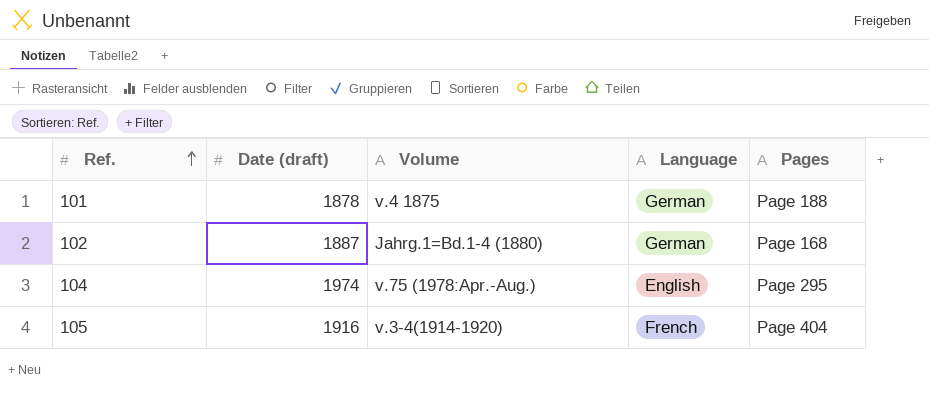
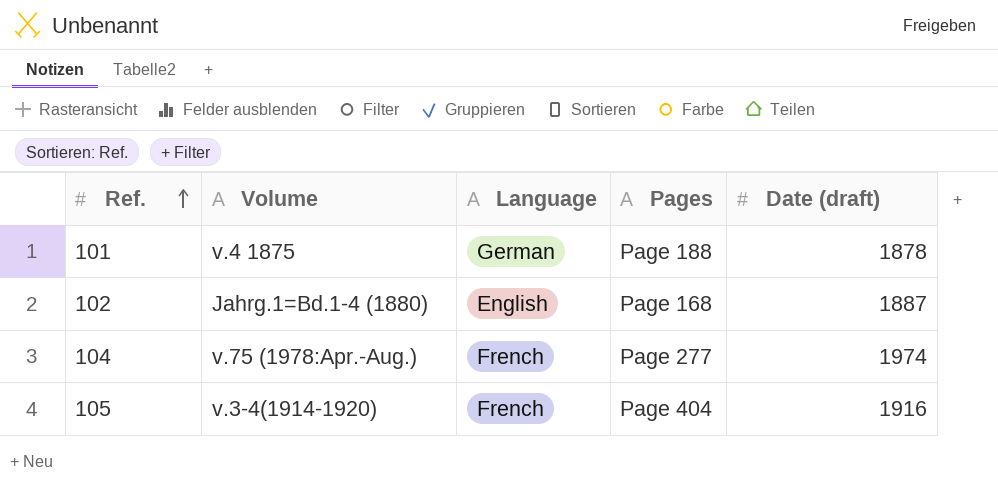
column Date (draft) | position: 2 -> 5
102 | Language: German -> English
104 | Language: English -> French
104 | Pages: Page 295 -> Page 277

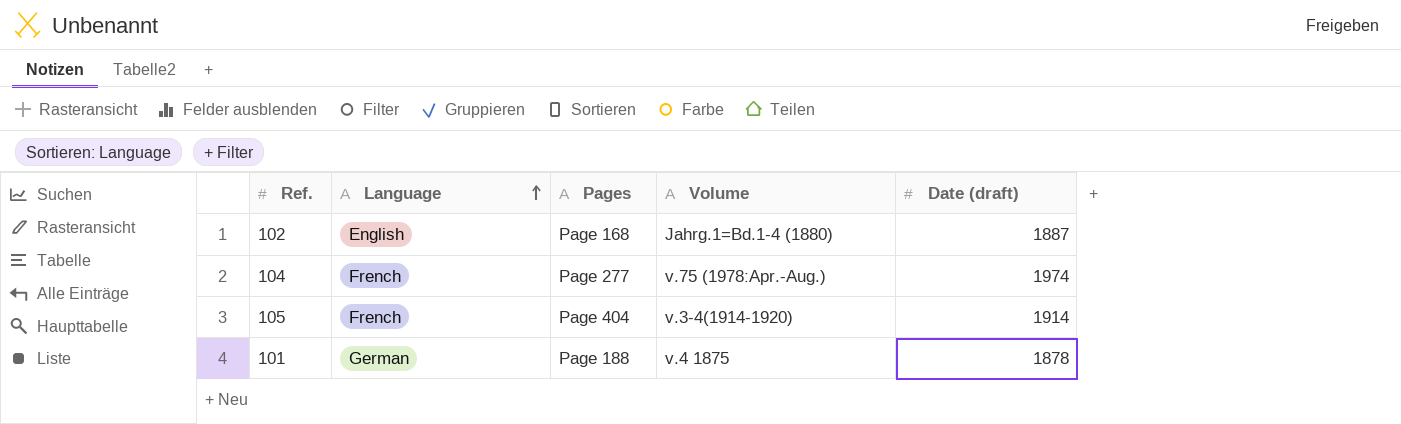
row order: Ref. ascending -> Language ascending
column Volume | position: 2 -> 4
105 | Date (draft): 1916 -> 1914

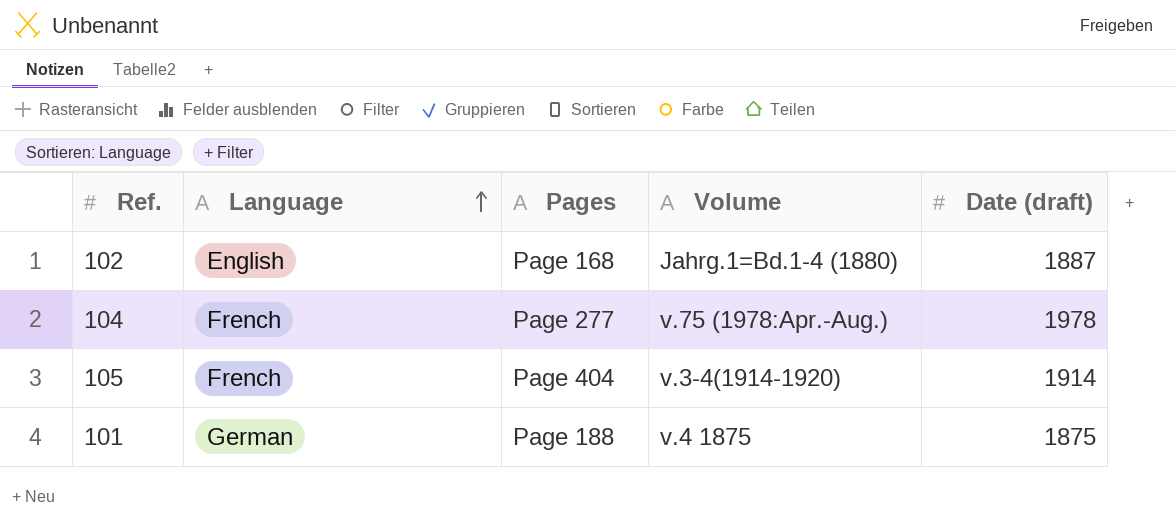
104 | Date (draft): 1974 -> 1978
101 | Date (draft): 1878 -> 1875

